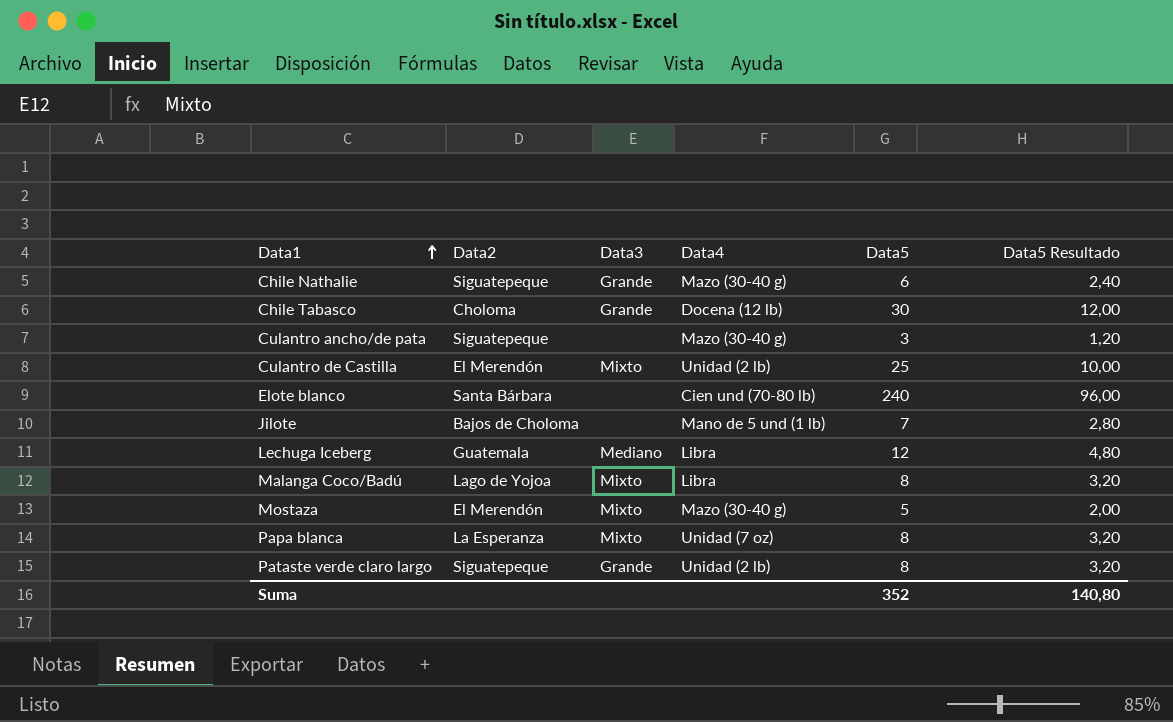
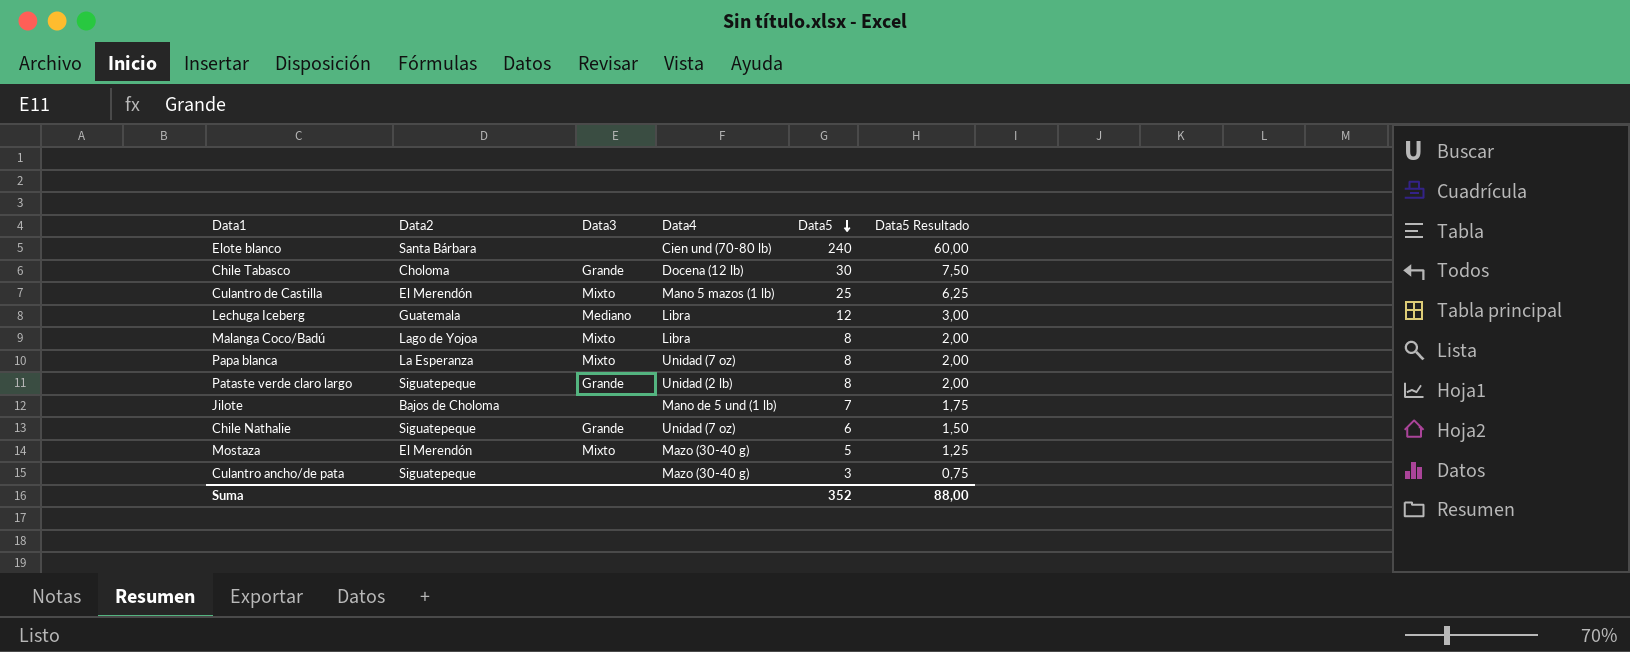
row order: Data1 ascending -> Data5 descending
column Data5 Resultado | formula: [Data5] * 0,4 -> [Data5] * 0,25
Culantro de Castilla | Data4: Unidad (2 lb) -> Mano 5 mazos (1 lb)
Chile Nathalie | Data4: Mazo (30-40 g) -> Unidad (7 oz)
Suma | Data5 Resultado: 140,80 -> 88,00

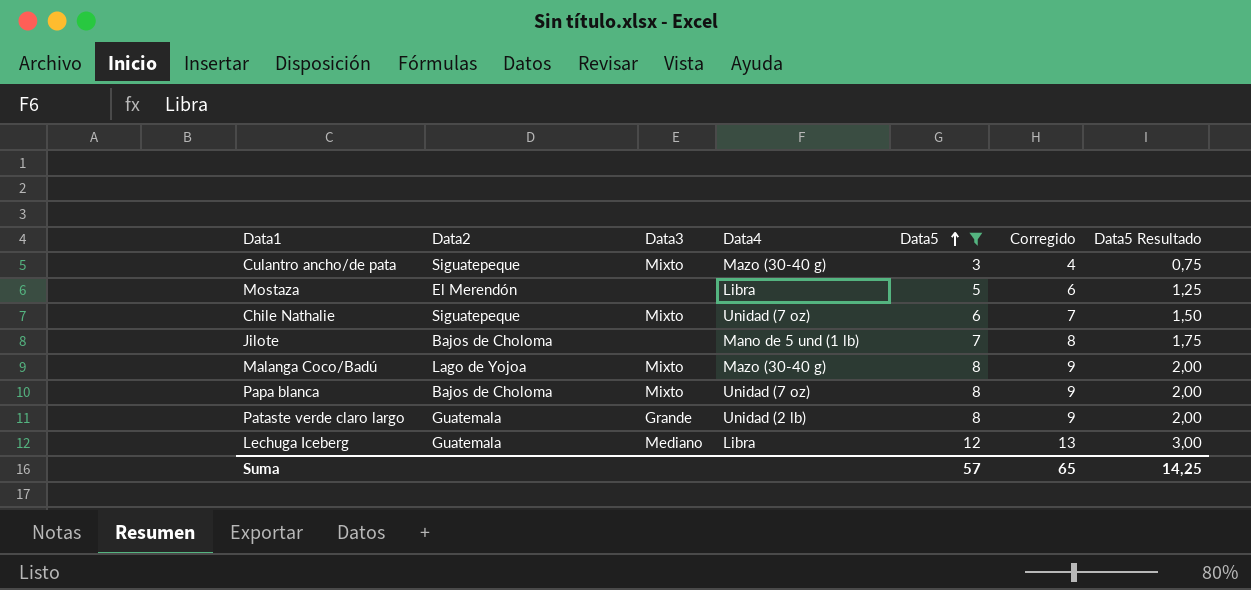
filter: none -> Data5 <= 12
row order: Data5 descending -> Data5 ascending
column Corregido | formula: none -> [Data5] + 1
Culantro ancho/de pata | Data3: none -> Mixto
Mostaza | Data3: Mixto -> none
Mostaza | Data4: Mazo (30-40 g) -> Libra
Chile Nathalie | Data3: Grande -> Mixto
Malanga Coco/Badú | Data4: Libra -> Mazo (30-40 g)
Papa blanca | Data2: La Esperanza -> Bajos de Choloma
Pataste verde claro largo | Data2: Siguatepeque -> Guatemala
Suma | Data5: 352 -> 57
Suma | Data5 Resultado: 88,00 -> 14,25

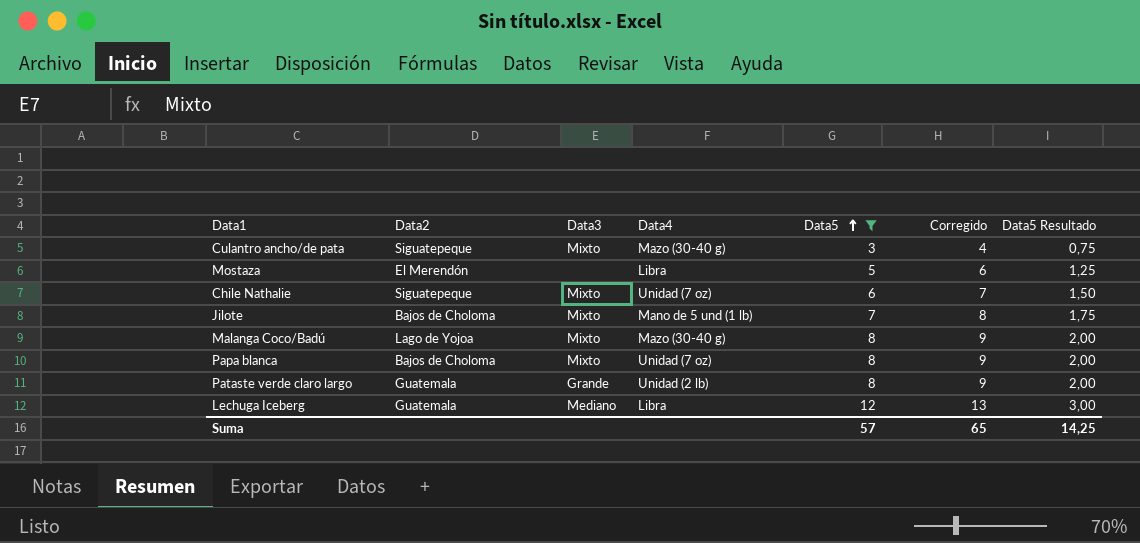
Jilote | Data3: none -> Mixto

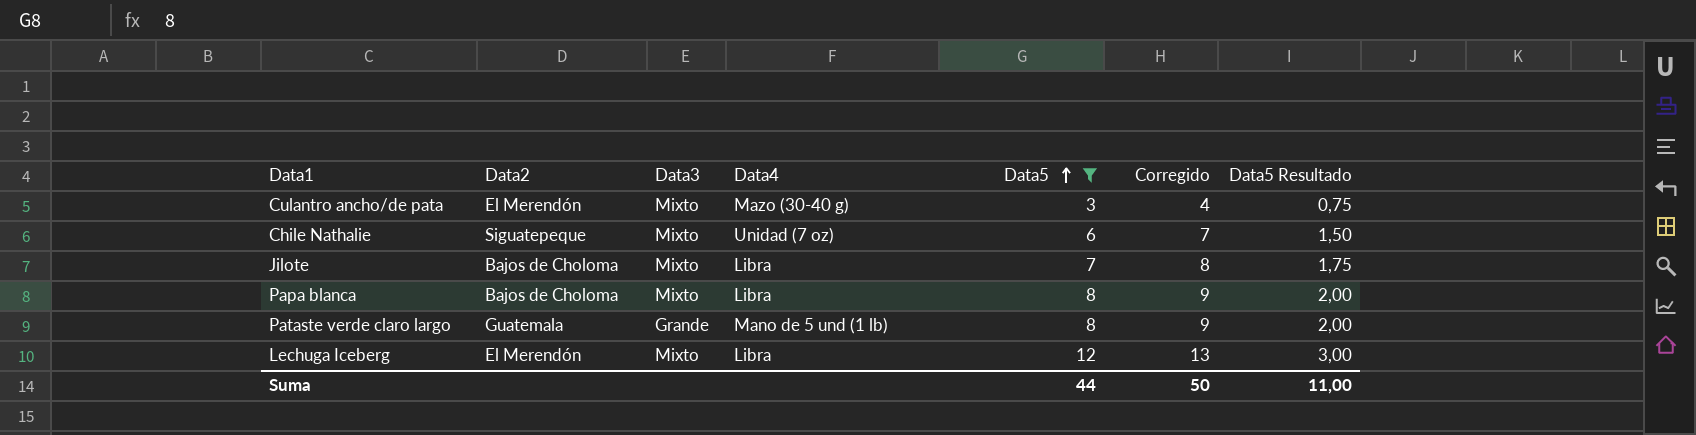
row Mostaza: El Merendón | none | Libra | 5 | 6 | 1,25 -> none
row Malanga Coco/Badú: Lago de Yojoa | Mixto | Mazo (30-40 g) | 8 | 9 | 2,00 -> none
Culantro ancho/de pata | Data2: Siguatepeque -> El Merendón
Jilote | Data4: Mano de 5 und (1 lb) -> Libra
Papa blanca | Data4: Unidad (7 oz) -> Libra
Pataste verde claro largo | Data4: Unidad (2 lb) -> Mano de 5 und (1 lb)
Lechuga Iceberg | Data2: Guatemala -> El Merendón
Lechuga Iceberg | Data3: Mediano -> Mixto
Suma | Data5: 57 -> 44
Suma | Corregido: 65 -> 50
Suma | Data5 Resultado: 14,25 -> 11,00

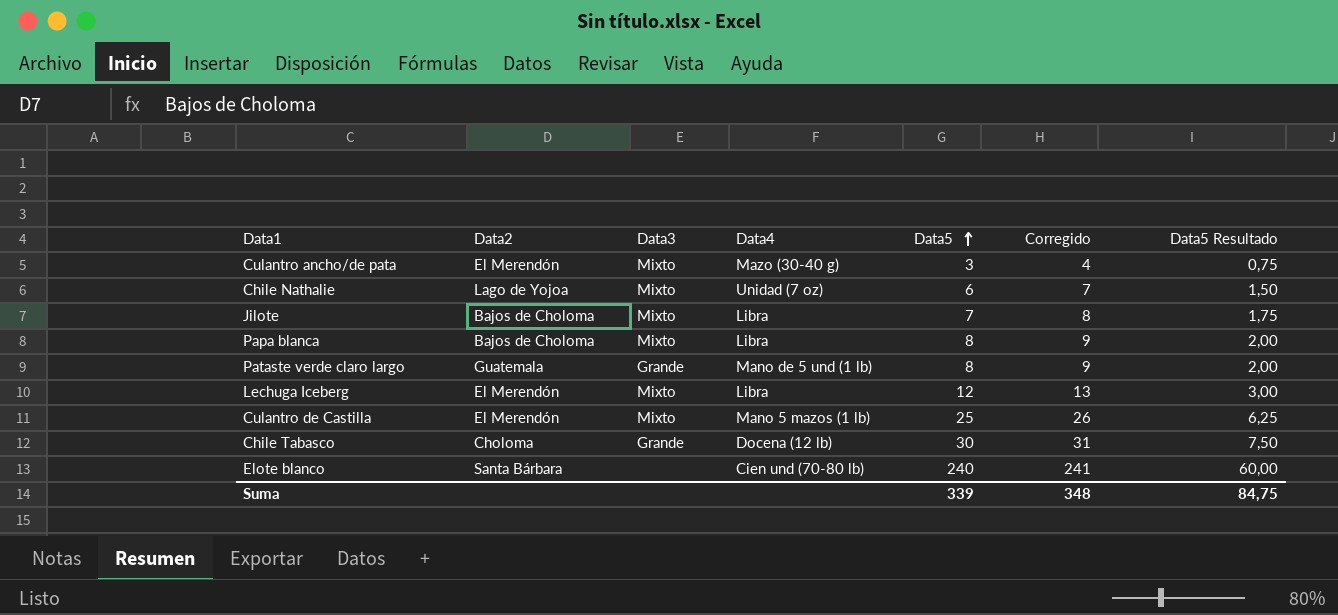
filter: Data5 <= 12 -> none
Chile Nathalie | Data2: Siguatepeque -> Lago de Yojoa
Suma | Data5: 44 -> 339
Suma | Corregido: 50 -> 348
Suma | Data5 Resultado: 11,00 -> 84,75

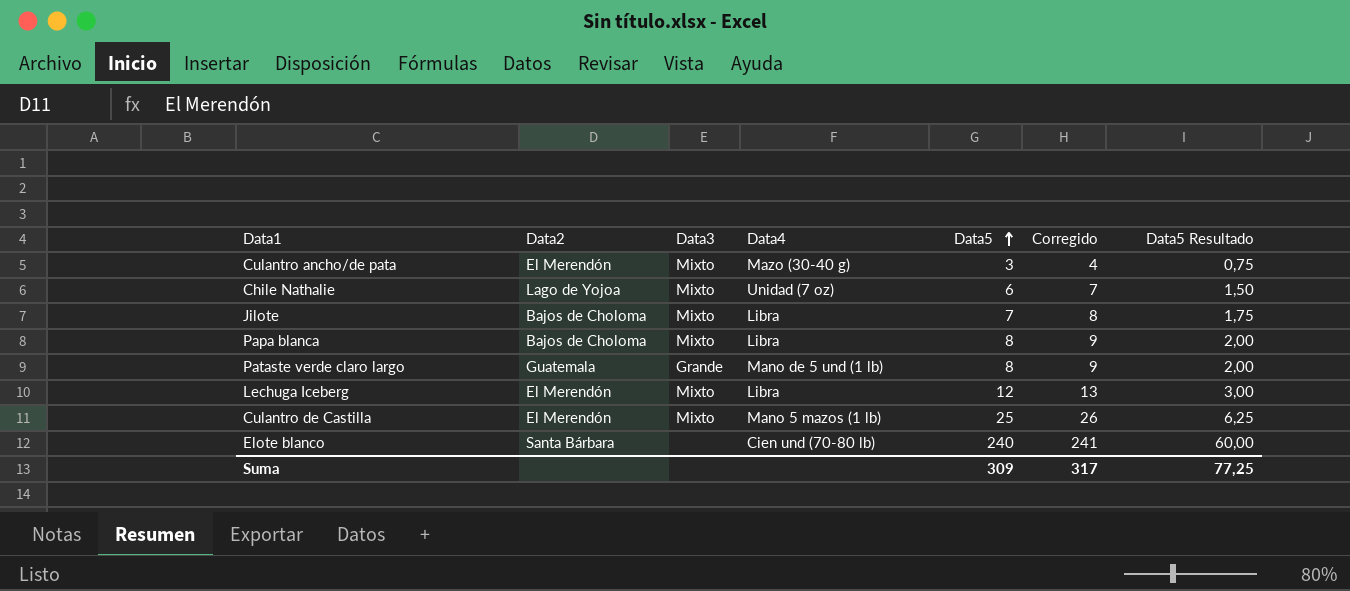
row Chile Tabasco: Choloma | Grande | Docena (12 lb) | 30 | 31 | 7,50 -> none
Suma | Data5: 339 -> 309
Suma | Corregido: 348 -> 317
Suma | Data5 Resultado: 84,75 -> 77,25

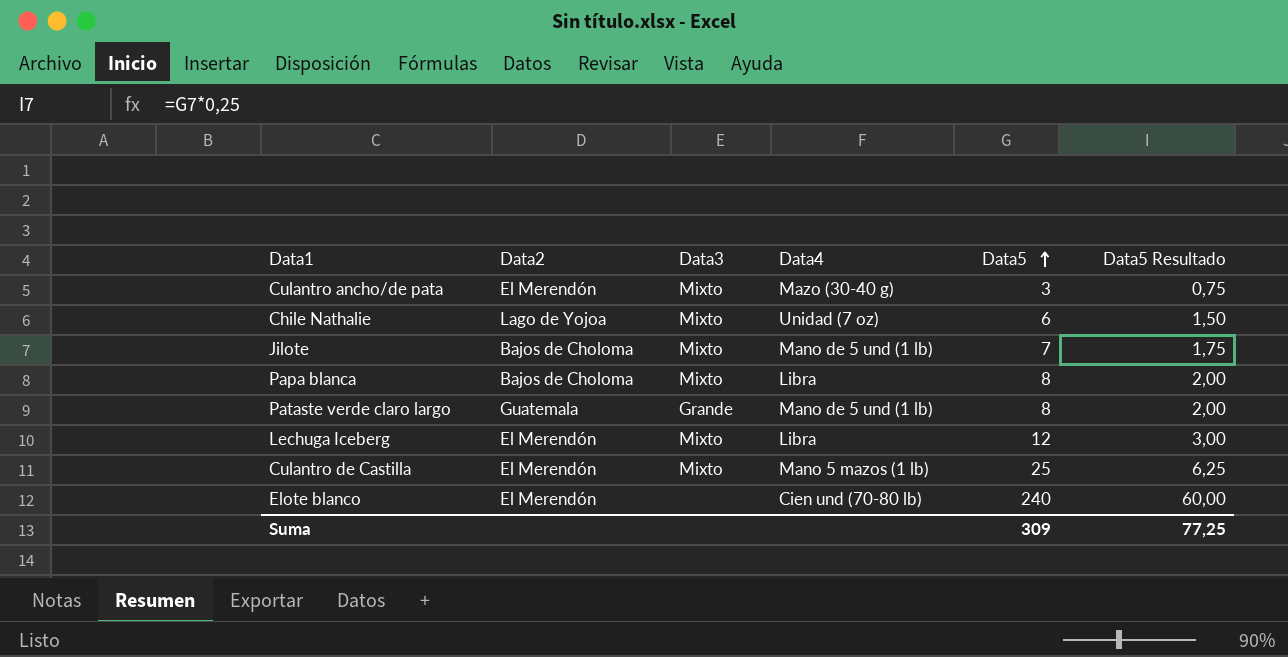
column Corregido | formula: [Data5] + 1 -> none
Jilote | Data4: Libra -> Mano de 5 und (1 lb)
Elote blanco | Data2: Santa Bárbara -> El Merendón

